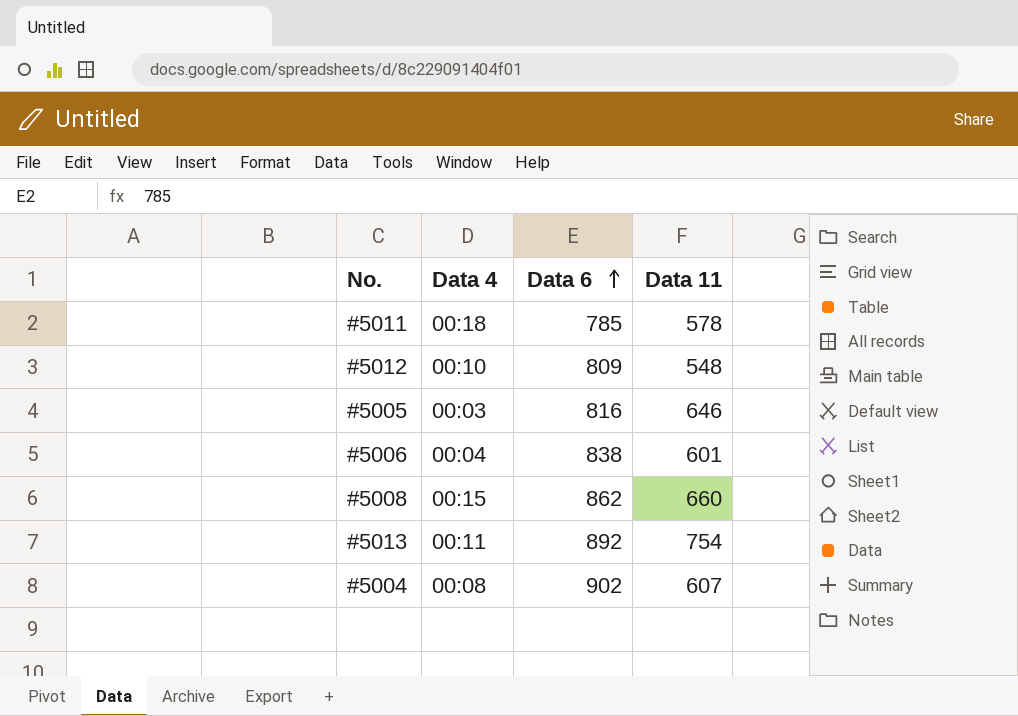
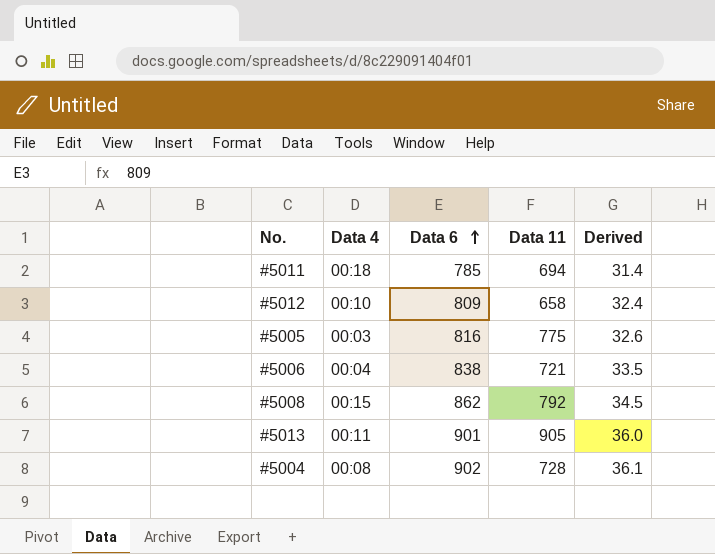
column Derived | formula: none -> [Data 6] * 0.04
#5011 | Data 11: 578 -> 694
#5012 | Data 11: 548 -> 658
#5005 | Data 11: 646 -> 775
#5006 | Data 11: 601 -> 721
#5008 | Data 11: 660 -> 792
#5013 | Data 6: 892 -> 901
#5013 | Data 11: 754 -> 905
#5004 | Data 11: 607 -> 728

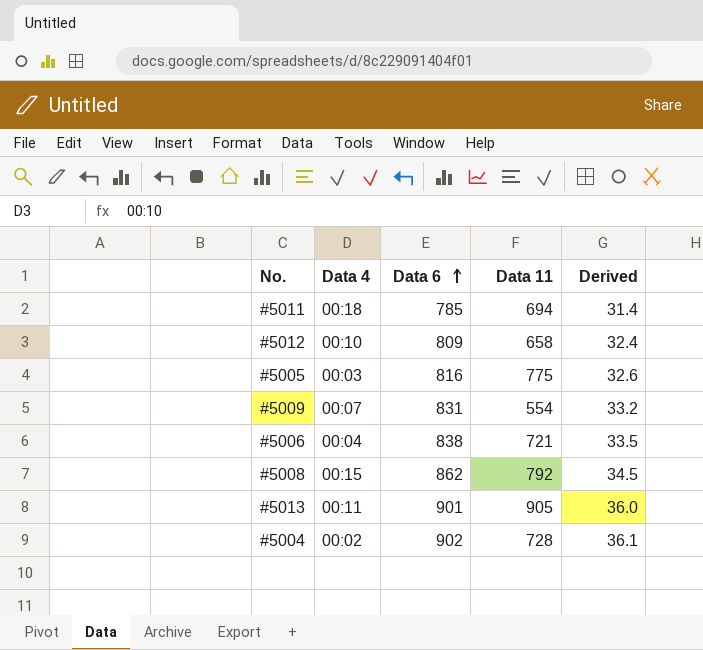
row #5009: none -> 00:07 | 831 | 554 | 33.2
#5004 | Data 4: 00:08 -> 00:02

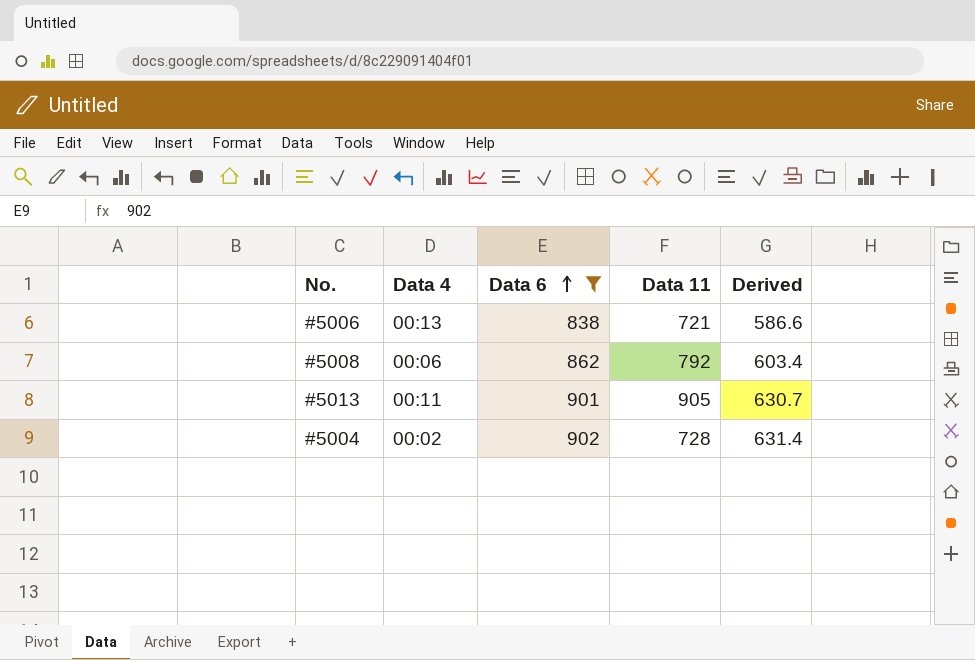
filter: none -> Data 6 >= 838
column Derived | formula: [Data 6] * 0.04 -> [Data 6] * 0.7
#5006 | Data 4: 00:04 -> 00:13
#5008 | Data 4: 00:15 -> 00:06

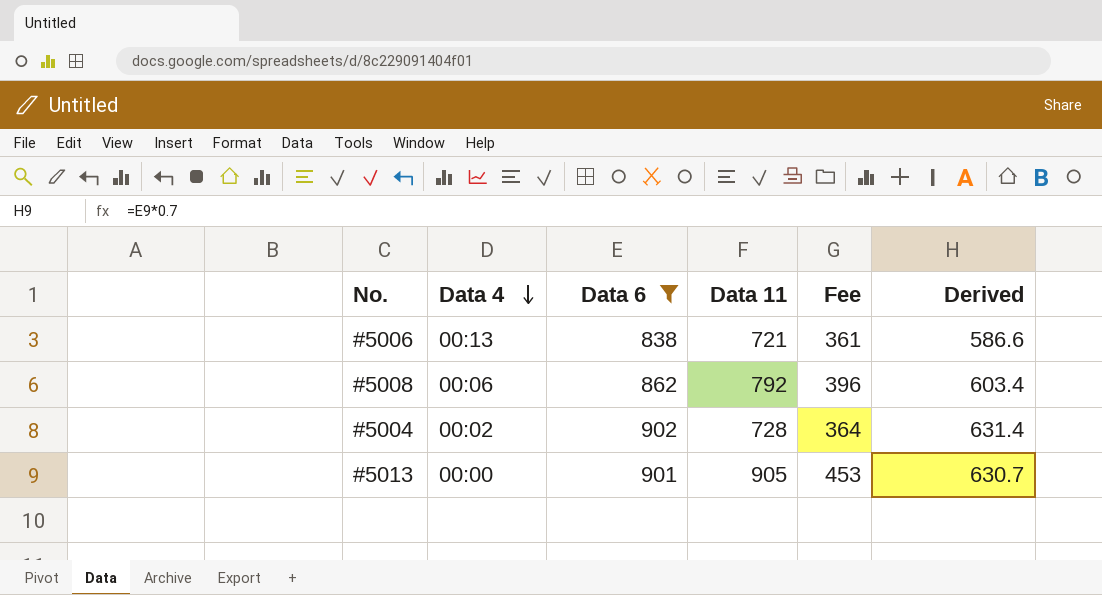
row order: Data 6 ascending -> Data 4 descending
column Fee | formula: none -> [Data 11] * 0.5
#5013 | Data 4: 00:11 -> 00:00

